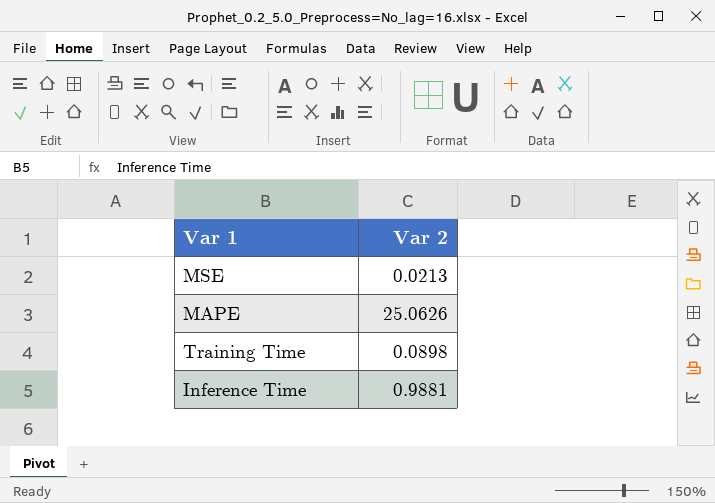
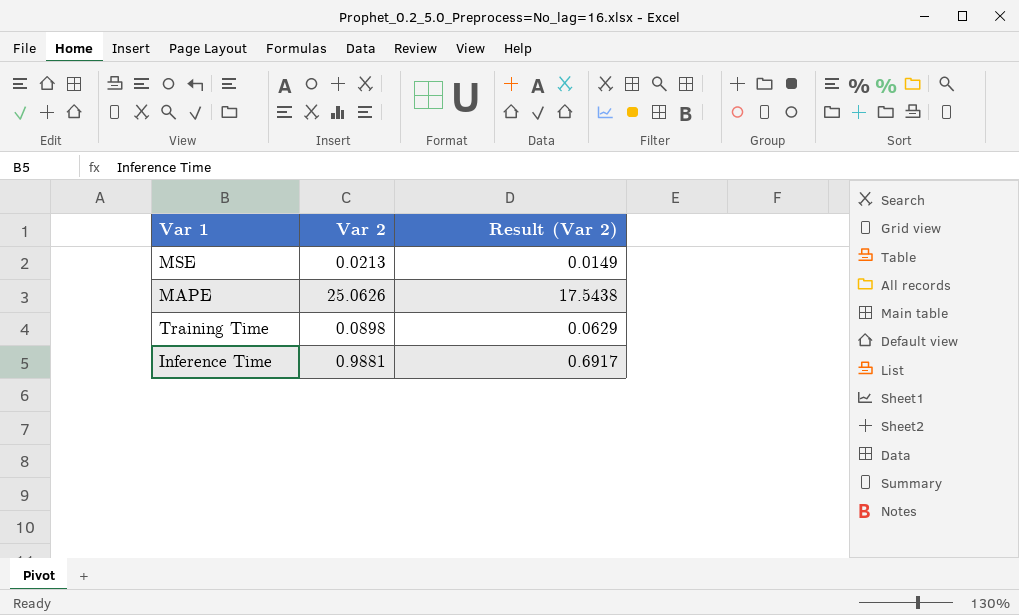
column Result (Var 2) | formula: none -> [Var 2] * 0.7

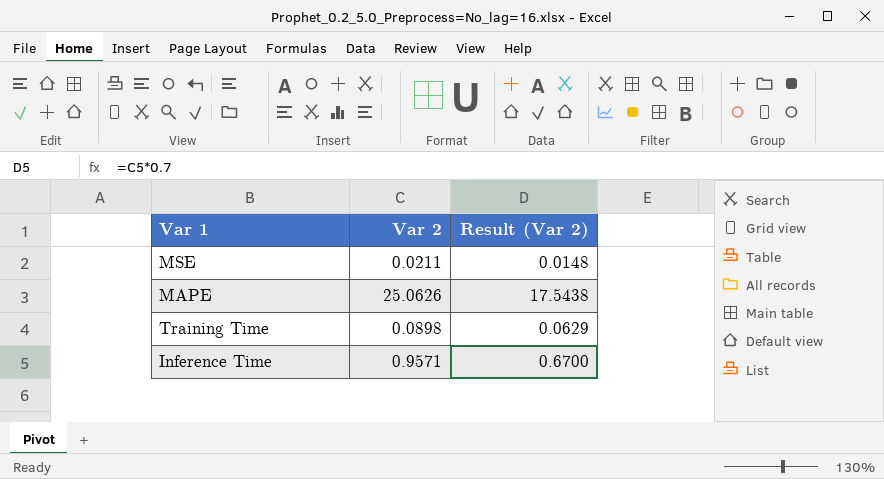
MSE | Var 2: 0.0213 -> 0.0211
MSE | Result (Var 2): 0.0149 -> 0.0148
Inference Time | Var 2: 0.9881 -> 0.9571
Inference Time | Result (Var 2): 0.6917 -> 0.6700

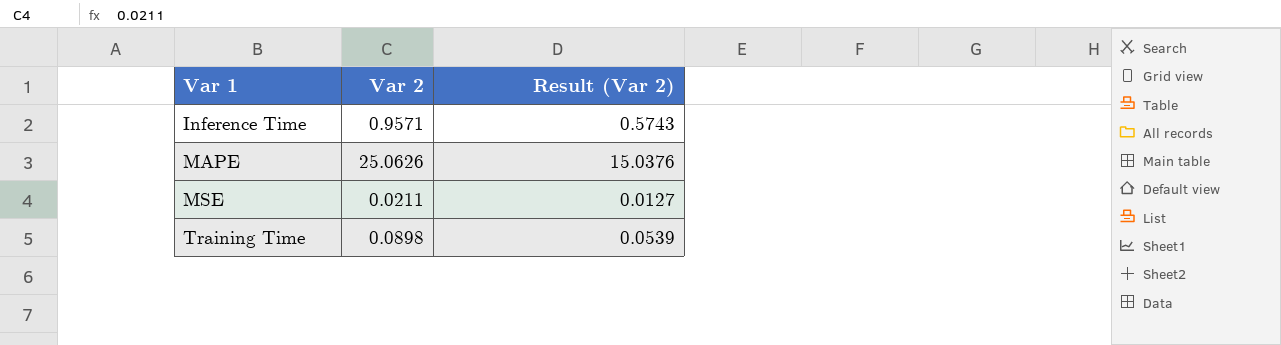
row order: none -> Var 1 ascending
column Result (Var 2) | formula: [Var 2] * 0.7 -> [Var 2] * 0.6

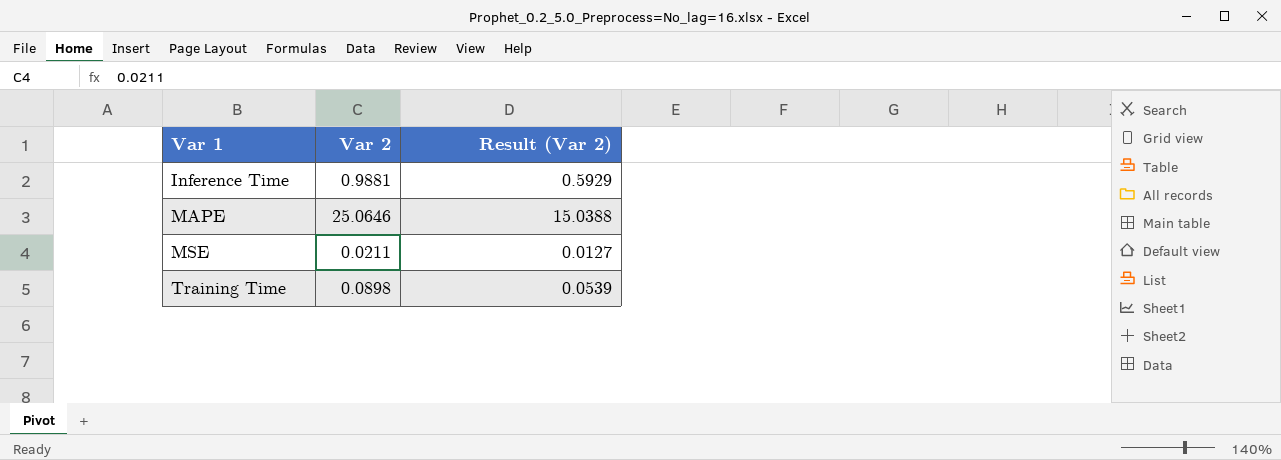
Inference Time | Var 2: 0.9571 -> 0.9881
Inference Time | Result (Var 2): 0.5743 -> 0.5929
MAPE | Var 2: 25.0626 -> 25.0646
MAPE | Result (Var 2): 15.0376 -> 15.0388

